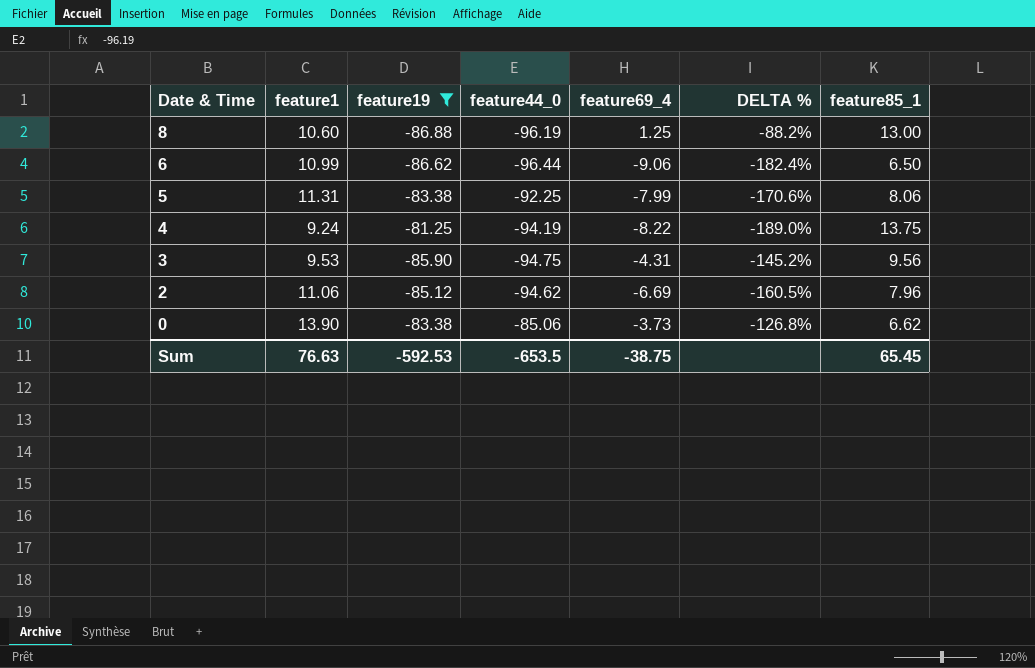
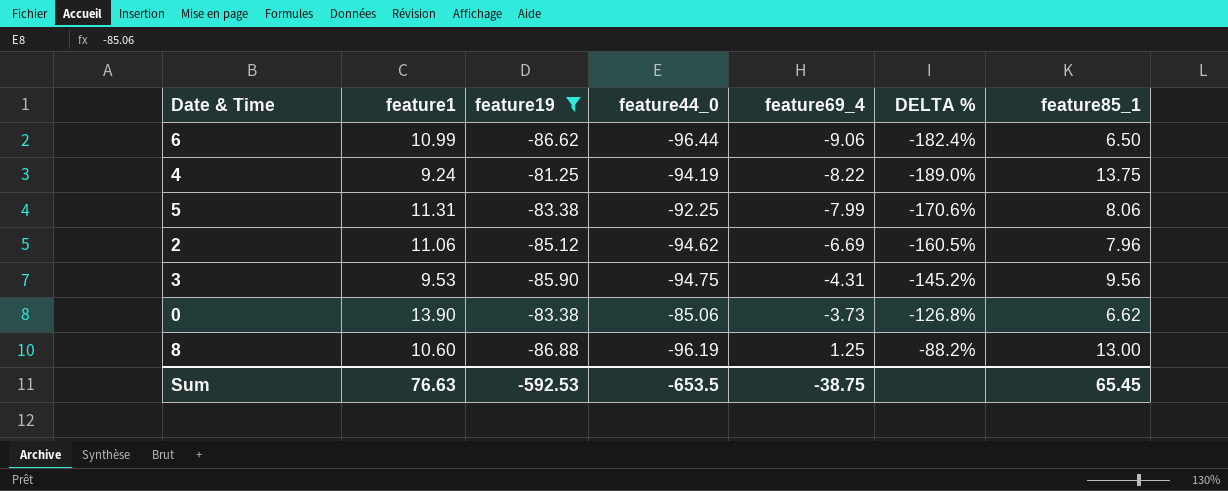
row order: Date & Time descending -> feature69_4 ascending

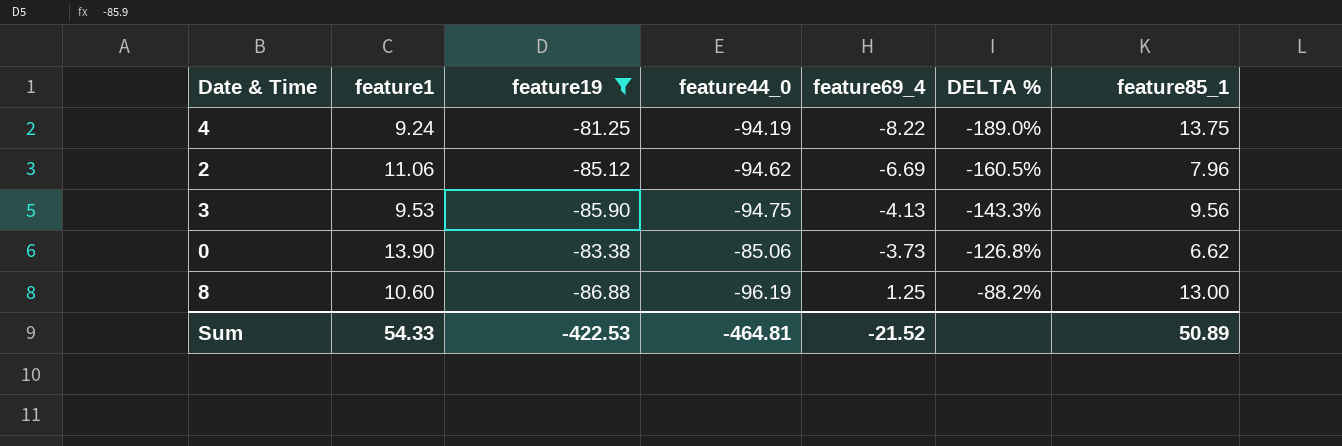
row 6: 10.99 | -86.62 | -96.44 | -9.06 | -182.4% | 6.50 -> none
row 5: 11.31 | -83.38 | -92.25 | -7.99 | -170.6% | 8.06 -> none
3 | feature69_4: -4.31 -> -4.13
3 | DELTA %: -145.2% -> -143.3%
Sum | feature1: 76.63 -> 54.33
Sum | feature19: -592.53 -> -422.53
Sum | feature44_0: -653.5 -> -464.81
Sum | feature69_4: -38.75 -> -21.52
Sum | feature85_1: 65.45 -> 50.89

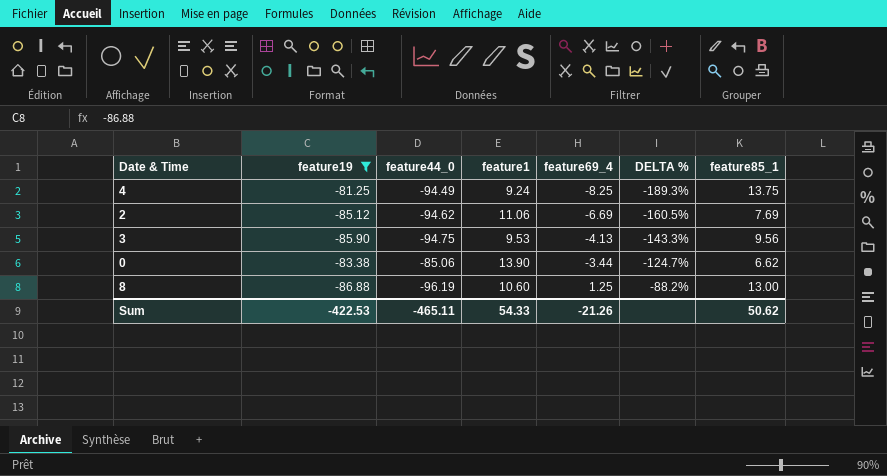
column feature1 | position: 2 -> 4
4 | feature44_0: -94.19 -> -94.49
4 | feature69_4: -8.22 -> -8.25
4 | DELTA %: -189.0% -> -189.3%
2 | feature85_1: 7.96 -> 7.69
0 | feature69_4: -3.73 -> -3.44
0 | DELTA %: -126.8% -> -124.7%
Sum | feature44_0: -464.81 -> -465.11
Sum | feature69_4: -21.52 -> -21.26
Sum | feature85_1: 50.89 -> 50.62

